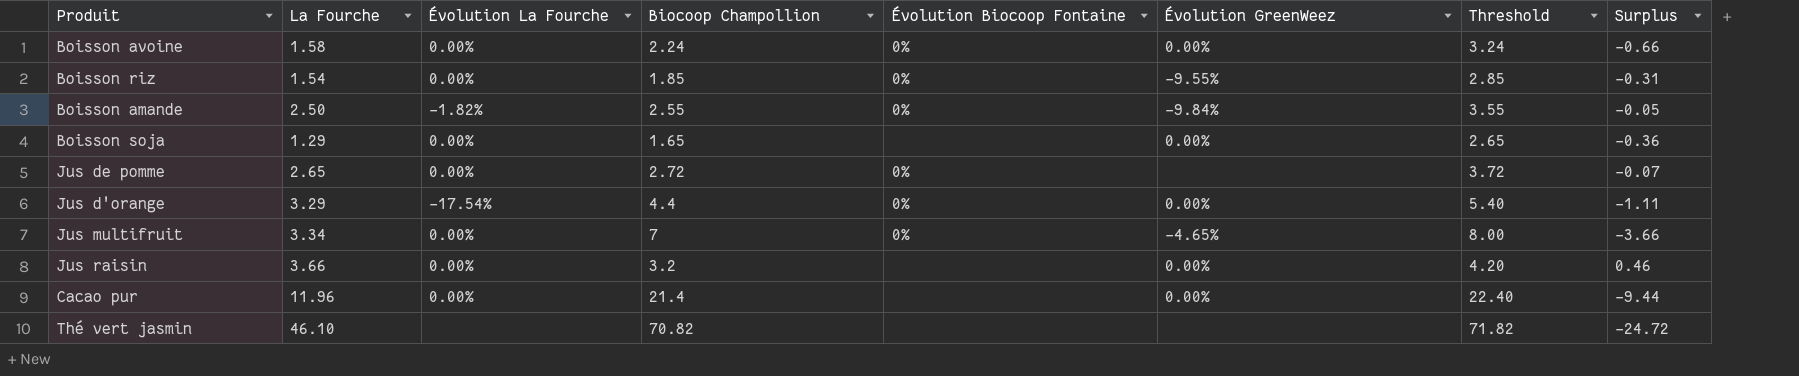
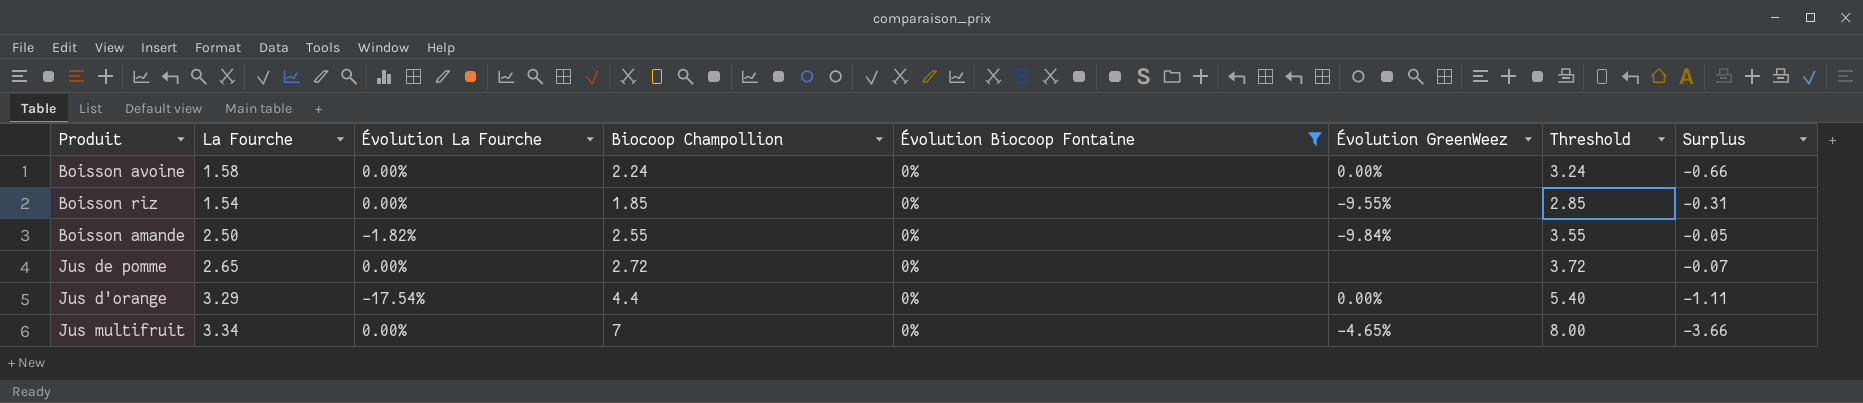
filter: none -> Évolution Biocoop Fontaine = 0%

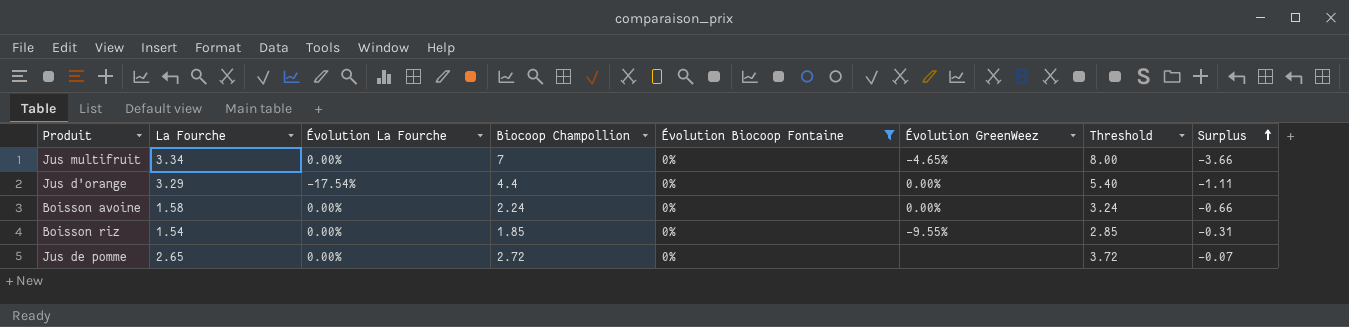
row order: none -> Surplus ascending
row Boisson amande: 2.50 | -1.82% | 2.55 | 0% | -9.84% | 3.55 | -0.05 -> none

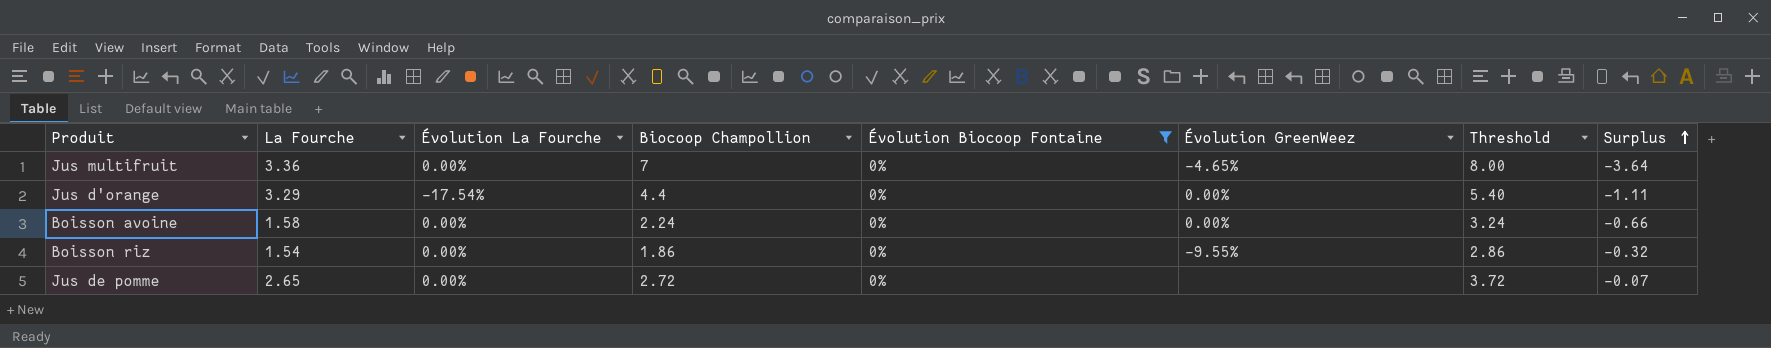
Jus multifruit | La Fourche: 3.34 -> 3.36
Jus multifruit | Surplus: -3.66 -> -3.64
Boisson riz | Biocoop Champollion: 1.85 -> 1.86
Boisson riz | Threshold: 2.85 -> 2.86
Boisson riz | Surplus: -0.31 -> -0.32

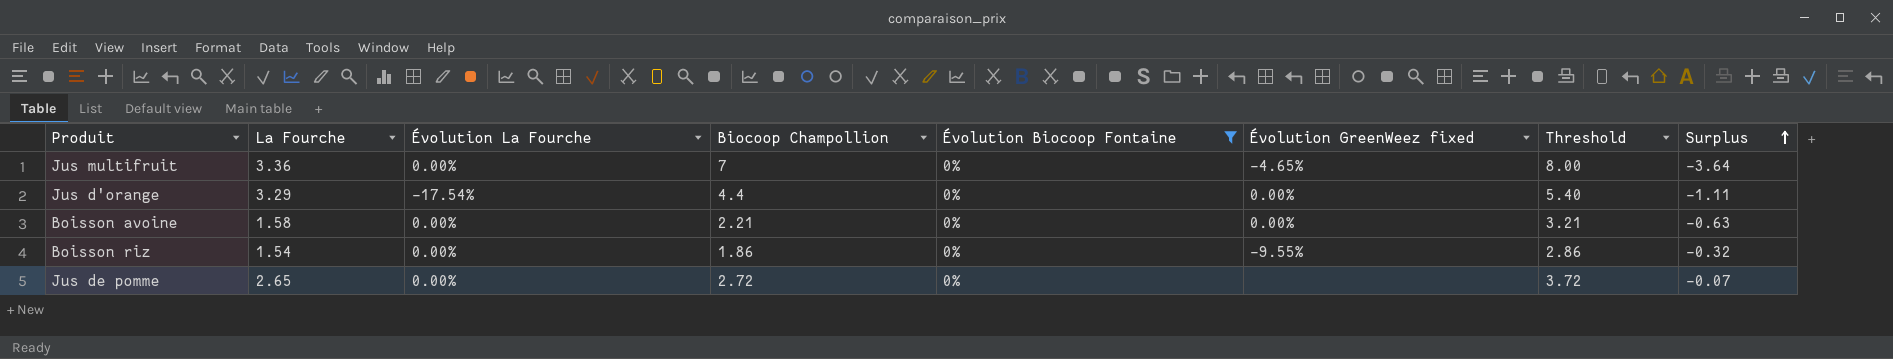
column name: Évolution GreenWeez -> Évolution GreenWeez fixed
Boisson avoine | Biocoop Champollion: 2.24 -> 2.21
Boisson avoine | Threshold: 3.24 -> 3.21
Boisson avoine | Surplus: -0.66 -> -0.63

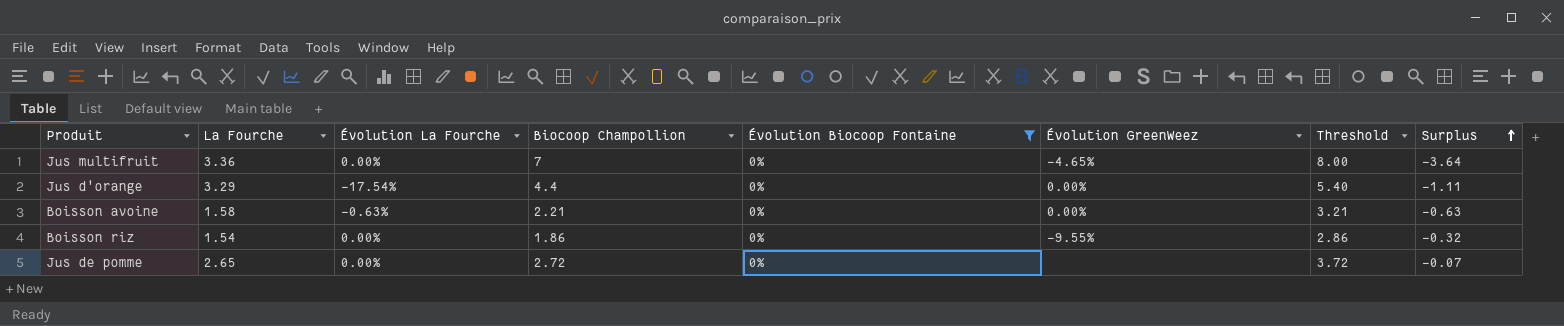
column name: Évolution GreenWeez fixed -> Évolution GreenWeez
Boisson avoine | Évolution La Fourche: 0.00% -> -0.63%

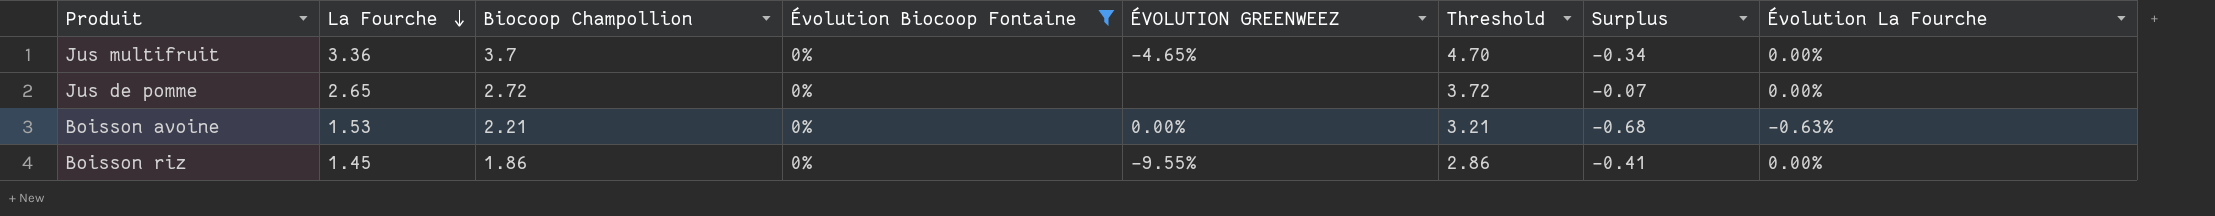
row order: Surplus ascending -> La Fourche descending
column name: Évolution GreenWeez -> ÉVOLUTION GREENWEEZ
column Évolution La Fourche | position: 3 -> 8
row Jus d'orange: 3.29 | -17.54% | 4.4 | 0% | 0.00% | 5.40 | -1.11 -> none
Jus multifruit | Biocoop Champollion: 7 -> 3.7
Jus multifruit | Threshold: 8.00 -> 4.70
Jus multifruit | Surplus: -3.64 -> -0.34
Boisson avoine | La Fourche: 1.58 -> 1.53
Boisson avoine | Surplus: -0.63 -> -0.68
Boisson riz | La Fourche: 1.54 -> 1.45
Boisson riz | Surplus: -0.32 -> -0.41

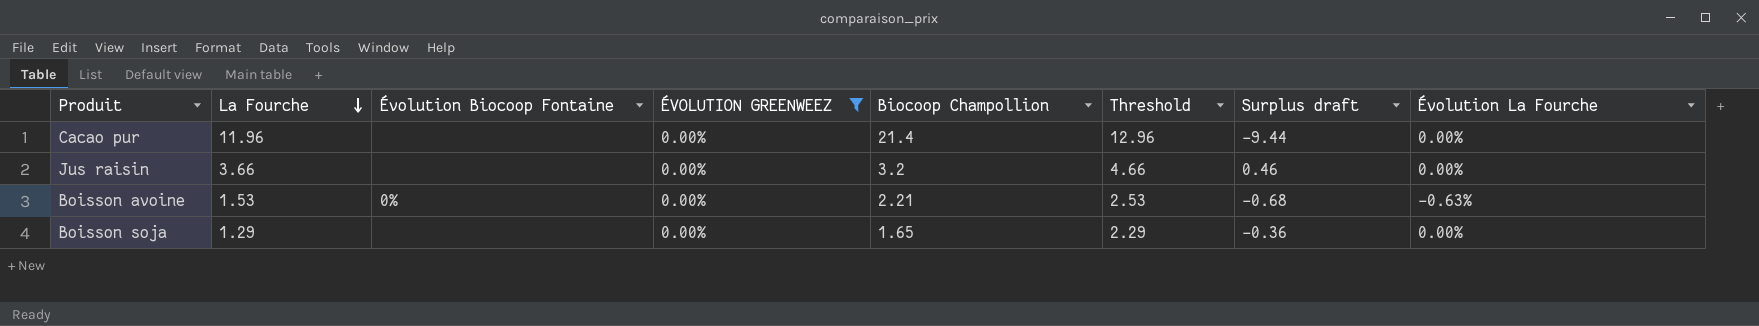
filter: Évolution Biocoop Fontaine = 0% -> ÉVOLUTION GREENWEEZ = 0.00%
column Biocoop Champollion | position: 3 -> 5
column Threshold | formula: [Biocoop Champollion] + 1 -> [La Fourche] + 1
column name: Surplus -> Surplus draft

